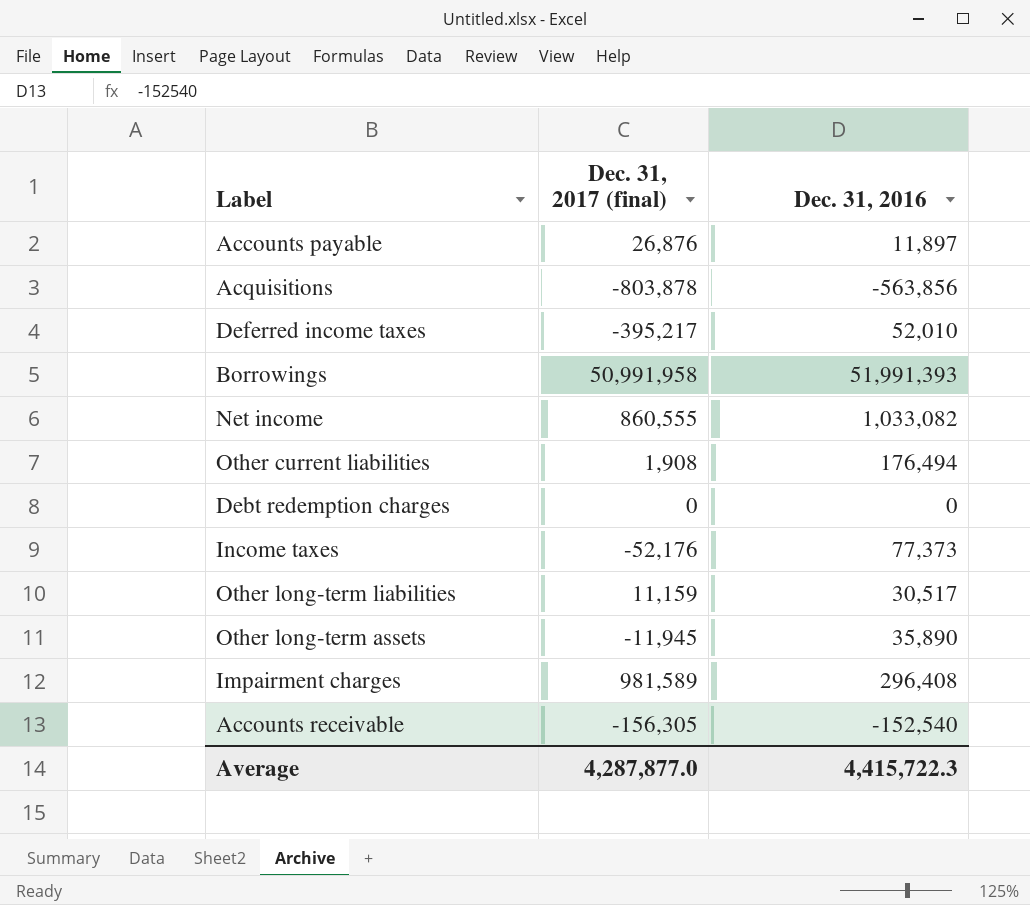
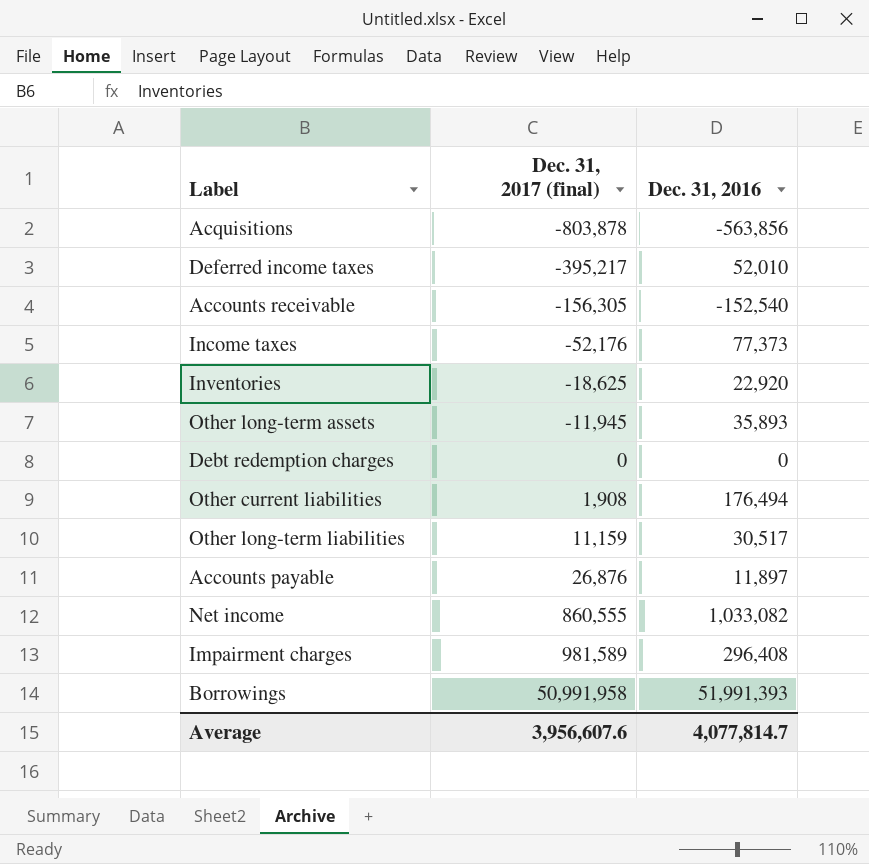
row order: none -> Dec. 31, 2017 (final) ascending
row Inventories: none -> -18,625 | 22,920
Other long-term assets | Dec. 31, 2016: 35,890 -> 35,893
Average | Dec. 31, 2017 (final): 4,287,877.0 -> 3,956,607.6
Average | Dec. 31, 2016: 4,415,722.3 -> 4,077,814.7

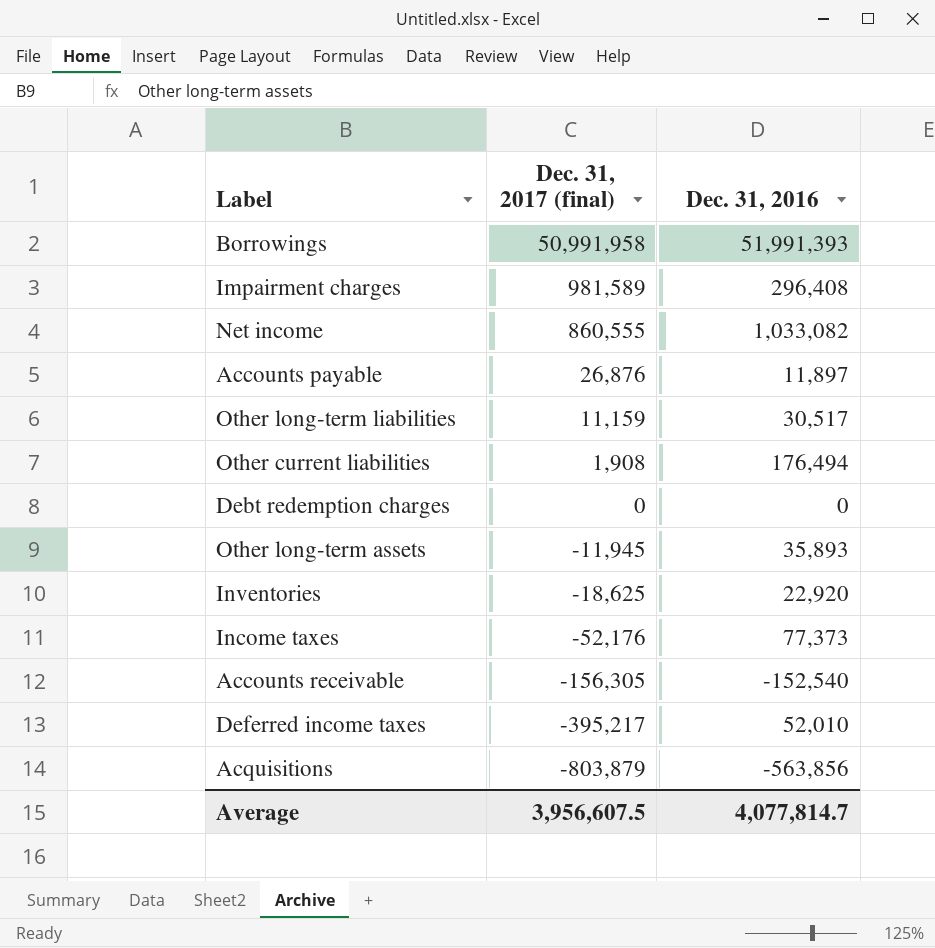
row order: Dec. 31, 2017 (final) ascending -> Dec. 31, 2017 (final) descending
Acquisitions | Dec. 31, 2017 (final): -803,878 -> -803,879
Average | Dec. 31, 2017 (final): 3,956,607.6 -> 3,956,607.5

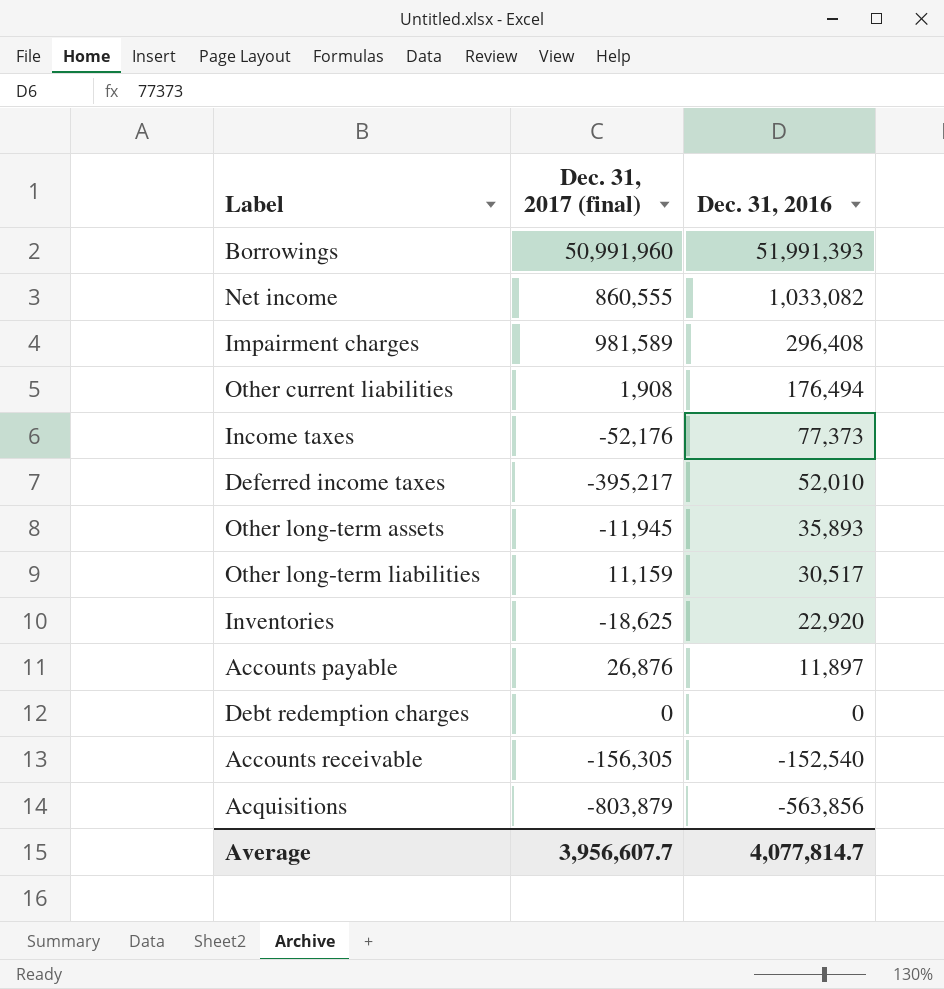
row order: Dec. 31, 2017 (final) descending -> Dec. 31, 2016 descending
Borrowings | Dec. 31, 2017 (final): 50,991,958 -> 50,991,960
Average | Dec. 31, 2017 (final): 3,956,607.5 -> 3,956,607.7

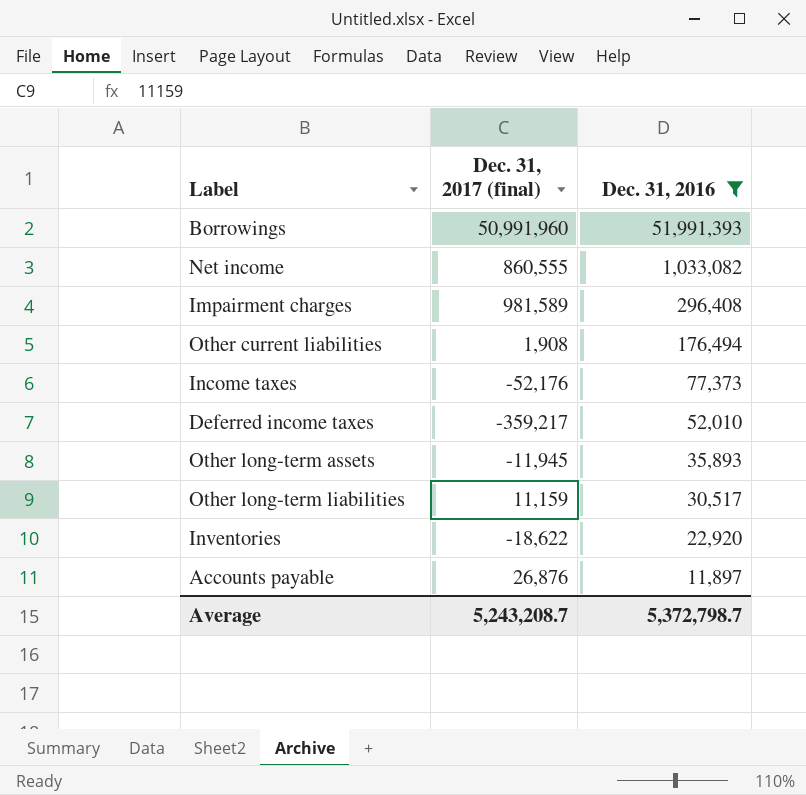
filter: none -> Dec. 31, 2016 >= 11,897
Deferred income taxes | Dec. 31, 2017 (final): -395,217 -> -359,217
Inventories | Dec. 31, 2017 (final): -18,625 -> -18,622
Average | Dec. 31, 2017 (final): 3,956,607.7 -> 5,243,208.7
Average | Dec. 31, 2016: 4,077,814.7 -> 5,372,798.7

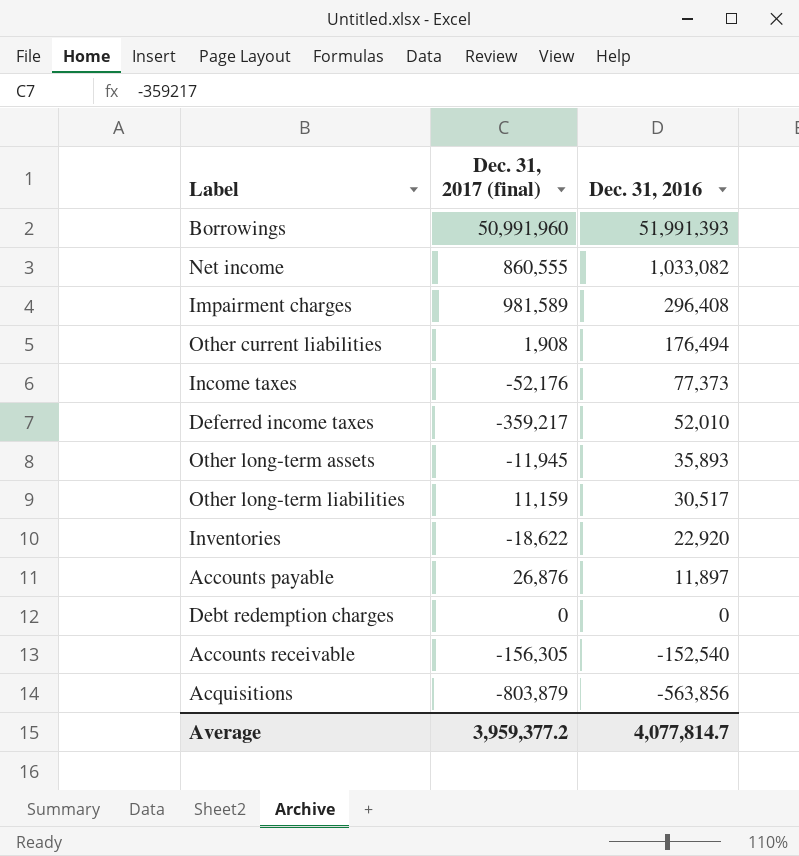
filter: Dec. 31, 2016 >= 11,897 -> none
Average | Dec. 31, 2017 (final): 5,243,208.7 -> 3,959,377.2
Average | Dec. 31, 2016: 5,372,798.7 -> 4,077,814.7

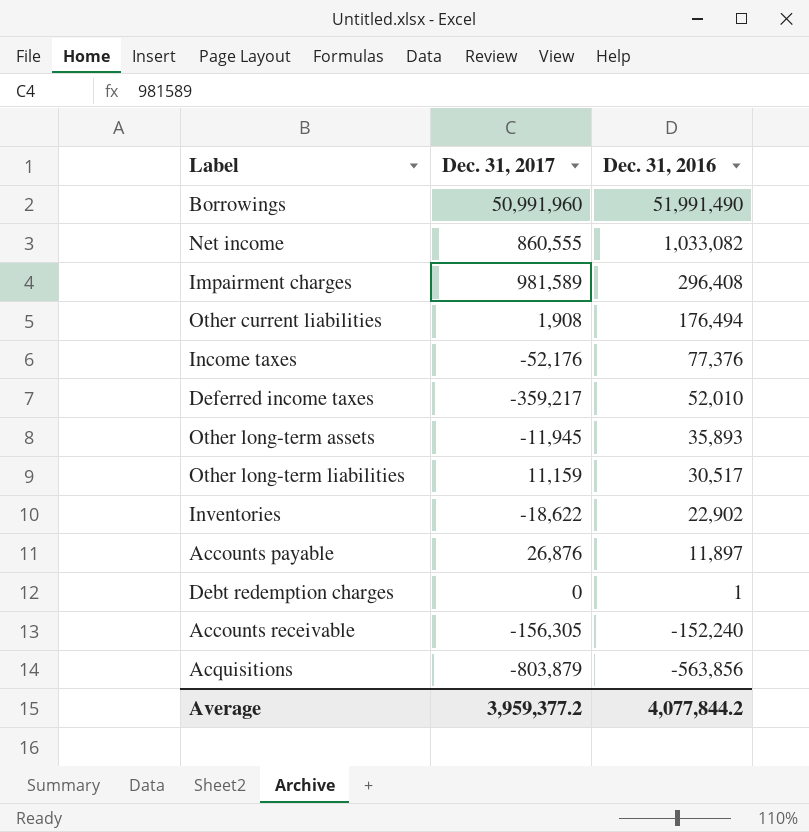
column name: Dec. 31, 2017 (final) -> Dec. 31, 2017
Borrowings | Dec. 31, 2016: 51,991,393 -> 51,991,490
Income taxes | Dec. 31, 2016: 77,373 -> 77,376
Inventories | Dec. 31, 2016: 22,920 -> 22,902
Debt redemption charges | Dec. 31, 2016: 0 -> 1
Accounts receivable | Dec. 31, 2016: -152,540 -> -152,240
Average | Dec. 31, 2016: 4,077,814.7 -> 4,077,844.2

